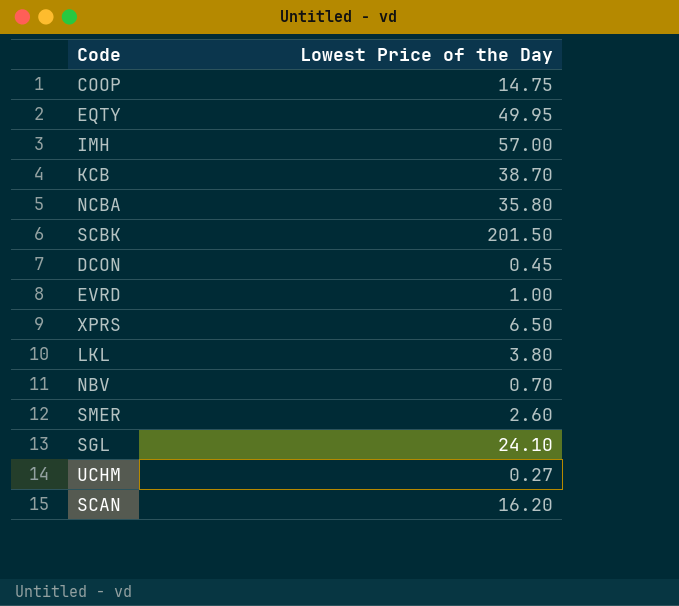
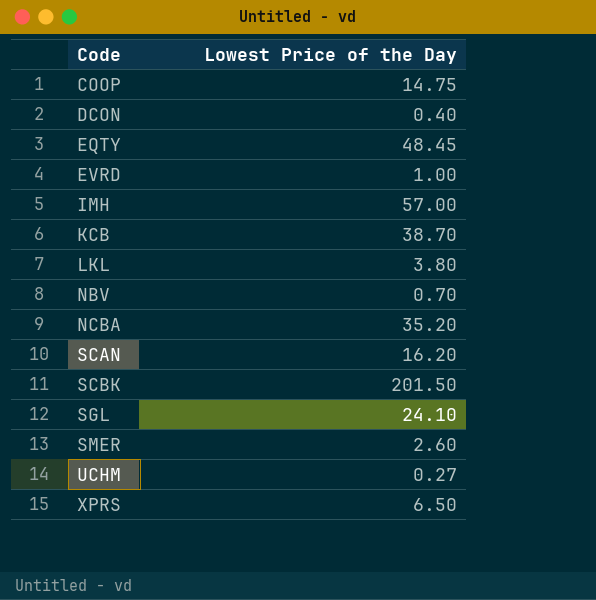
row order: none -> Code ascending
DCON | Lowest Price of the Day: 0.45 -> 0.40
EQTY | Lowest Price of the Day: 49.95 -> 48.45
NCBA | Lowest Price of the Day: 35.80 -> 35.20

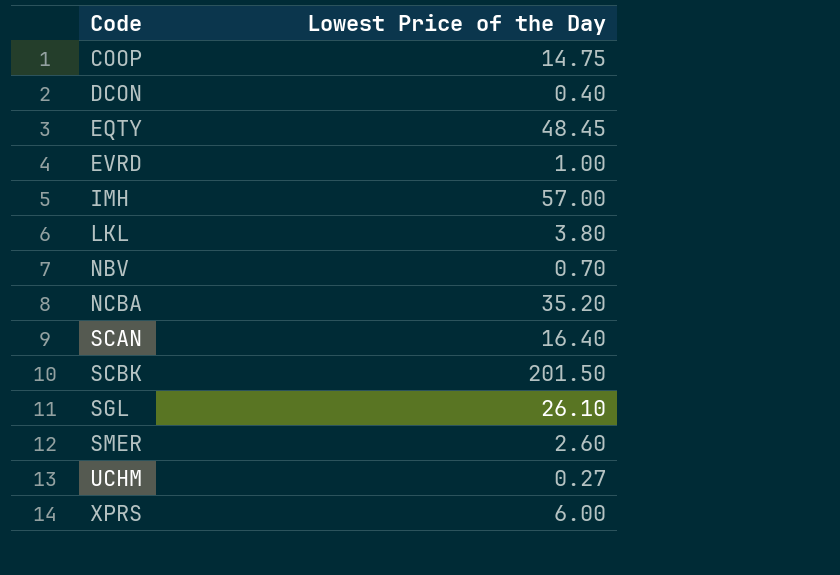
row KCB: 38.70 -> none
SCAN | Lowest Price of the Day: 16.20 -> 16.40
SGL | Lowest Price of the Day: 24.10 -> 26.10
XPRS | Lowest Price of the Day: 6.50 -> 6.00

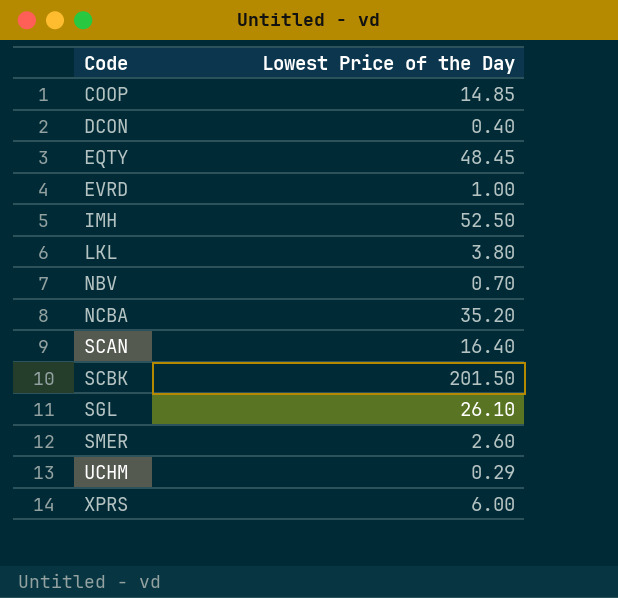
COOP | Lowest Price of the Day: 14.75 -> 14.85
IMH | Lowest Price of the Day: 57.00 -> 52.50
UCHM | Lowest Price of the Day: 0.27 -> 0.29

